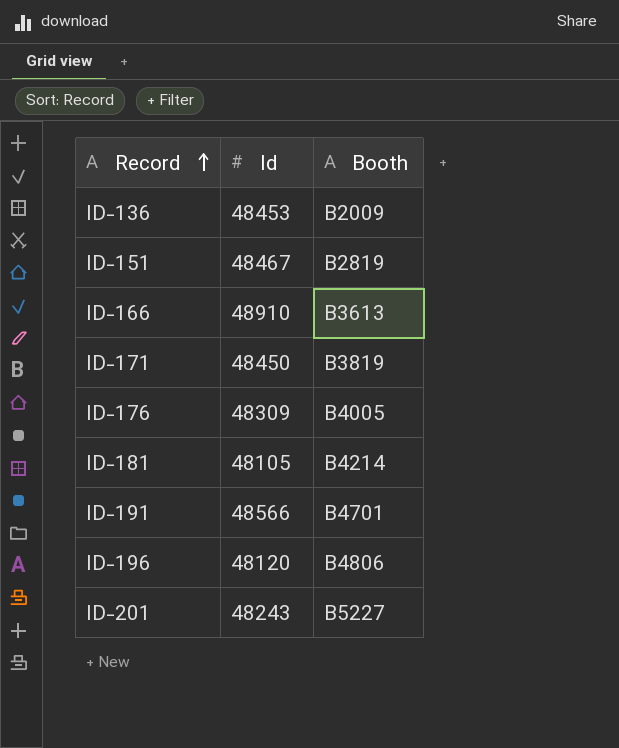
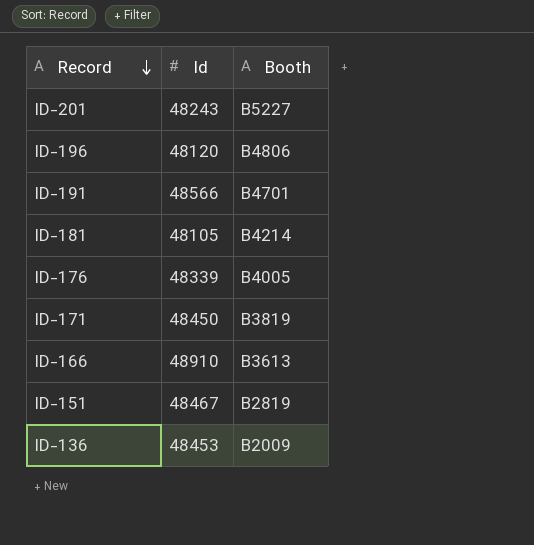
row order: Record ascending -> Record descending
ID-176 | Id: 48309 -> 48339

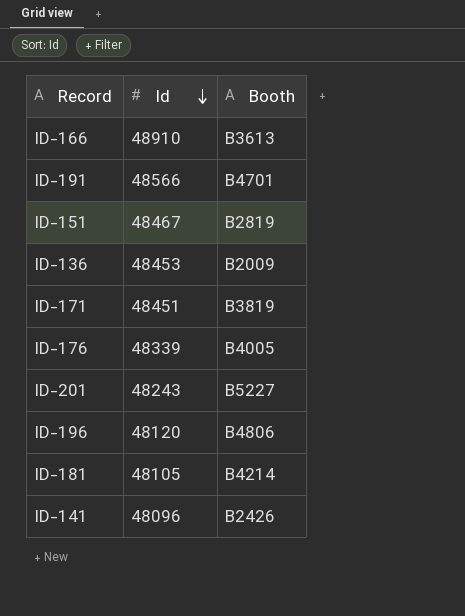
row order: Record descending -> Id descending
ID-171 | Id: 48450 -> 48451
row ID-141: none -> 48096 | B2426

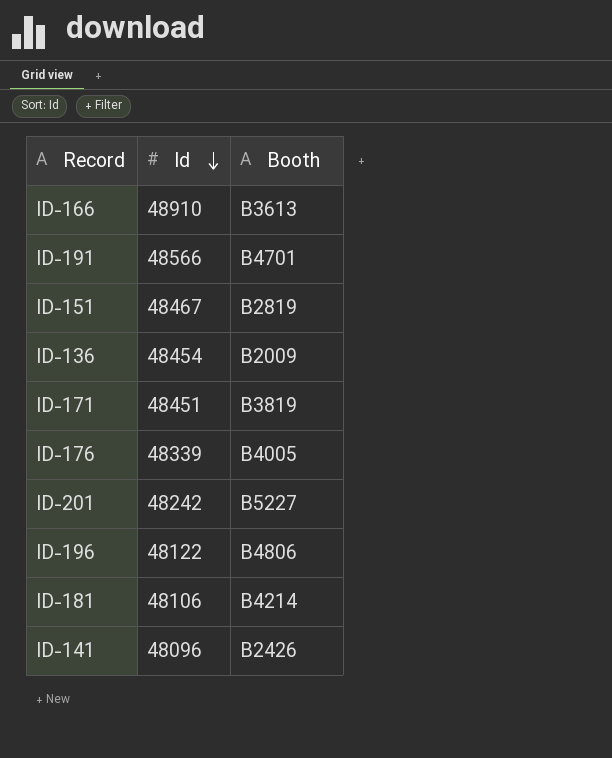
ID-136 | Id: 48453 -> 48454
ID-201 | Id: 48243 -> 48242
ID-196 | Id: 48120 -> 48122
ID-181 | Id: 48105 -> 48106

